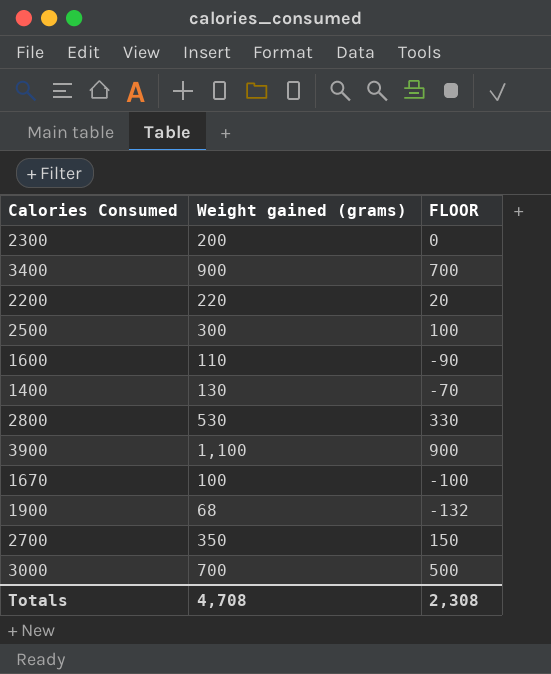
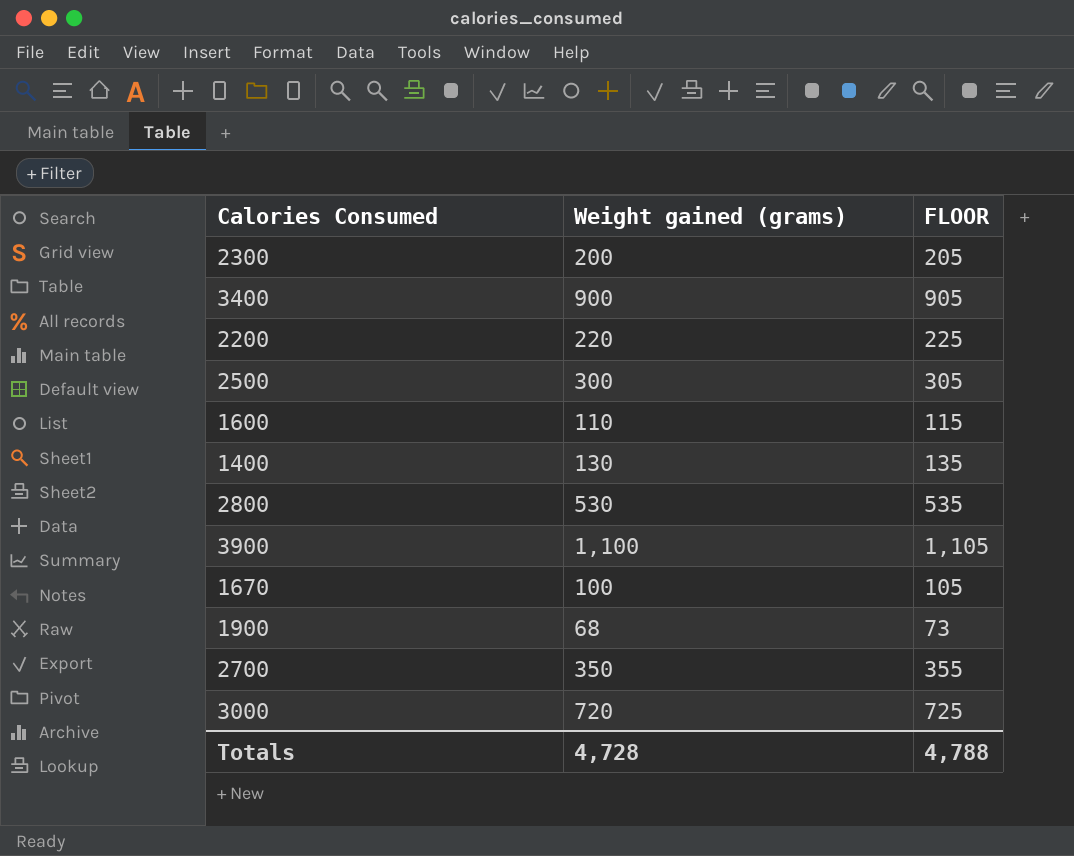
column FLOOR | formula: [Weight gained (grams)] - 200 -> [Weight gained (grams)] + 5
3000 | Weight gained (grams): 700 -> 720
Totals | Weight gained (grams): 4,708 -> 4,728
Totals | FLOOR: 2,308 -> 4,788

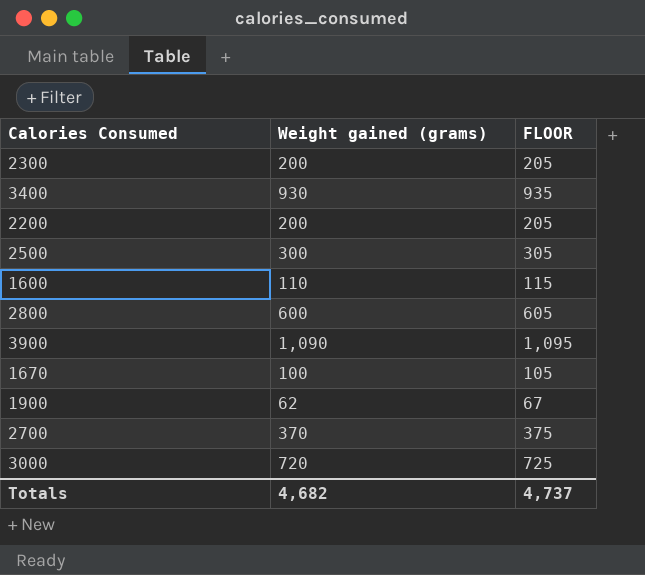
row 1400: 130 | 135 -> none
3400 | Weight gained (grams): 900 -> 930
3400 | FLOOR: 905 -> 935
2200 | Weight gained (grams): 220 -> 200
2200 | FLOOR: 225 -> 205
2800 | Weight gained (grams): 530 -> 600
2800 | FLOOR: 535 -> 605
3900 | Weight gained (grams): 1,100 -> 1,090
3900 | FLOOR: 1,105 -> 1,095
1900 | Weight gained (grams): 68 -> 62
1900 | FLOOR: 73 -> 67
2700 | Weight gained (grams): 350 -> 370
2700 | FLOOR: 355 -> 375
Totals | Weight gained (grams): 4,728 -> 4,682
Totals | FLOOR: 4,788 -> 4,737

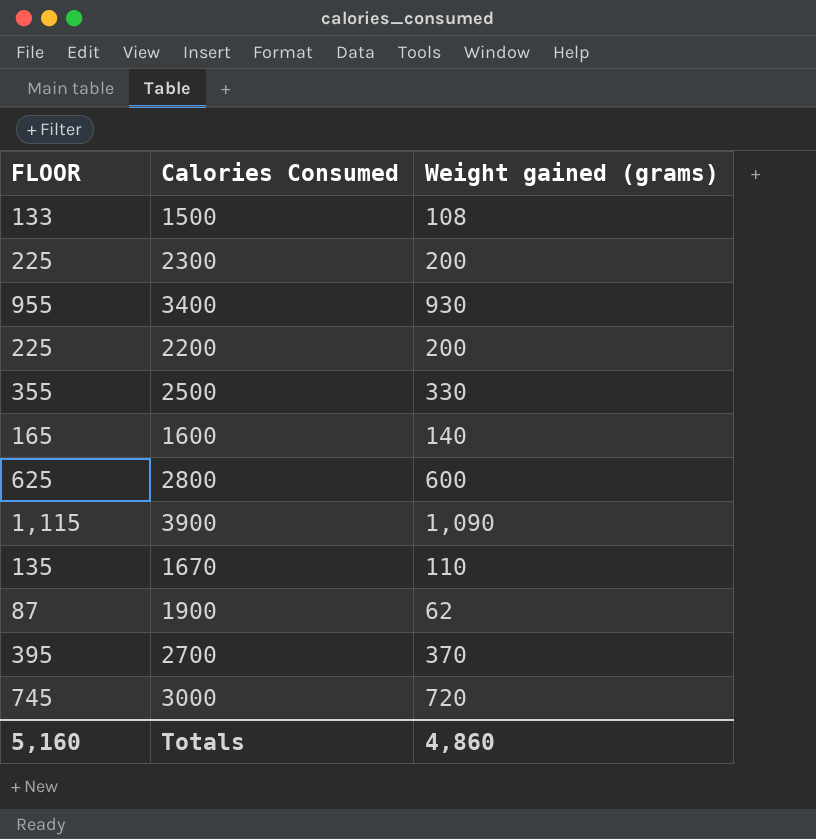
column FLOOR | formula: [Weight gained (grams)] + 5 -> [Weight gained (grams)] + 25
column FLOOR | position: 3 -> 1
row 1500: none -> 133 | 108
2500 | Weight gained (grams): 300 -> 330
1600 | Weight gained (grams): 110 -> 140
1670 | Weight gained (grams): 100 -> 110
Totals | FLOOR: 4,737 -> 5,160
Totals | Weight gained (grams): 4,682 -> 4,860

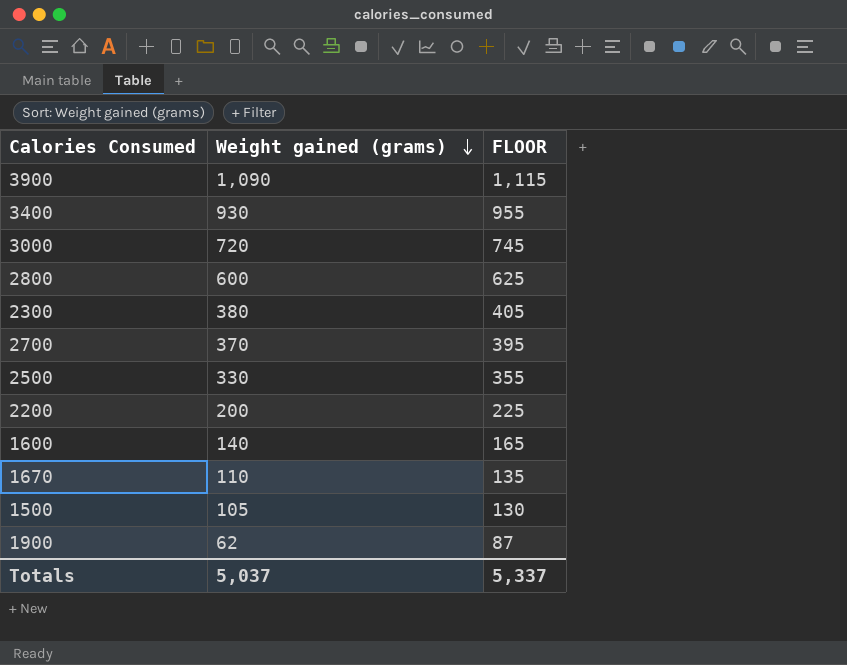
row order: none -> Weight gained (grams) descending
column FLOOR | position: 1 -> 3
2300 | Weight gained (grams): 200 -> 380
2300 | FLOOR: 225 -> 405
1500 | Weight gained (grams): 108 -> 105
1500 | FLOOR: 133 -> 130
Totals | Weight gained (grams): 4,860 -> 5,037
Totals | FLOOR: 5,160 -> 5,337

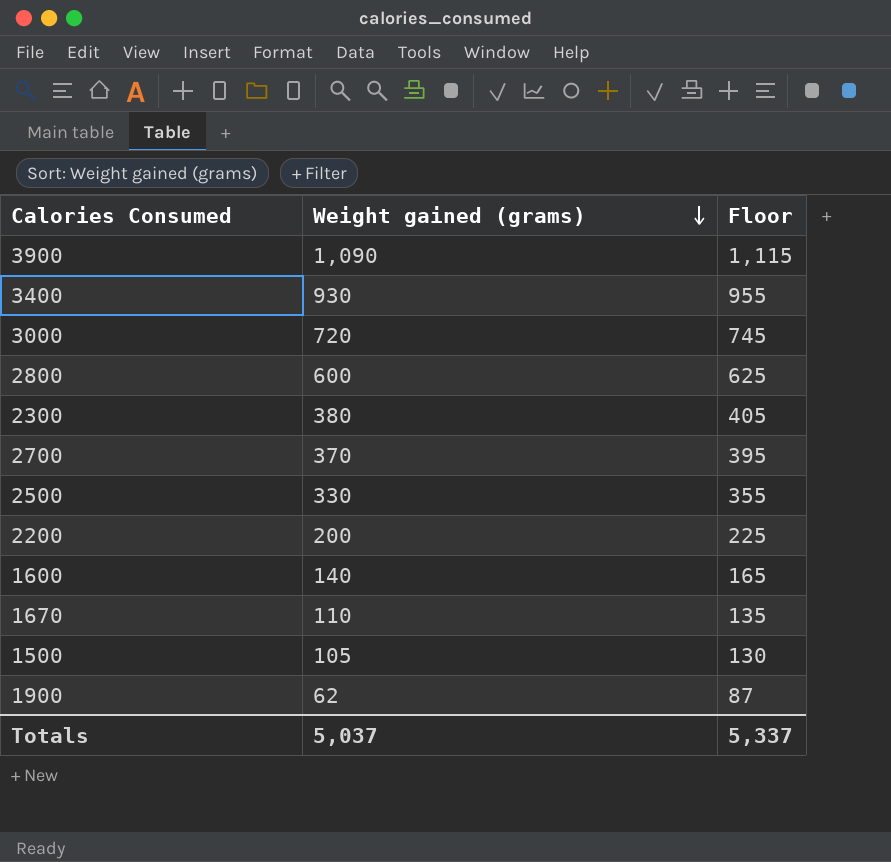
column name: FLOOR -> Floor

